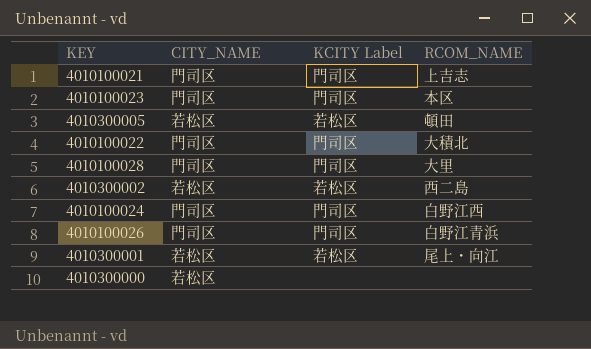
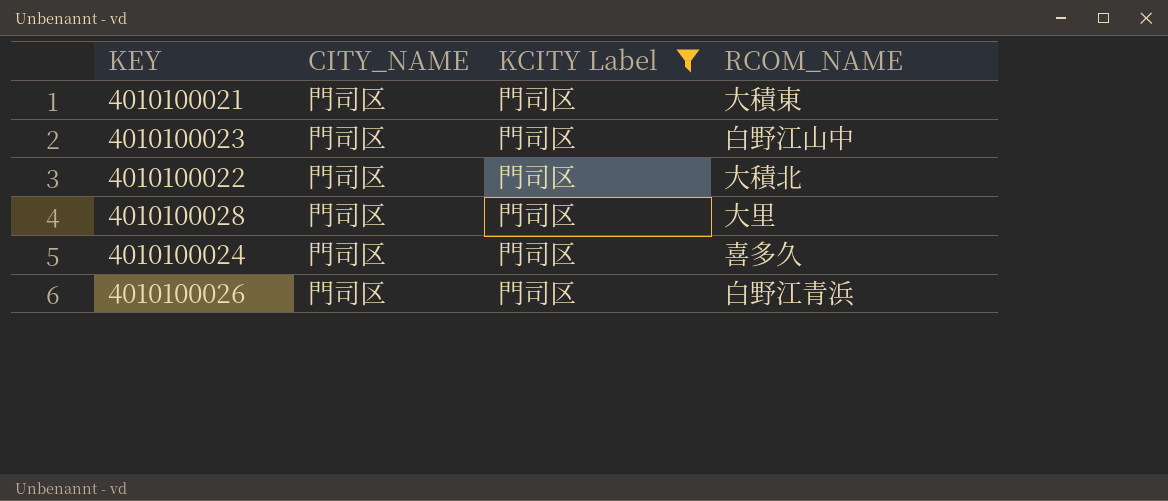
filter: none -> KCITY Label = 門司区
4010100021 | RCOM_NAME: 上吉志 -> 大積東
4010100023 | RCOM_NAME: 本区 -> 白野江山中
4010100024 | RCOM_NAME: 白野江西 -> 喜多久

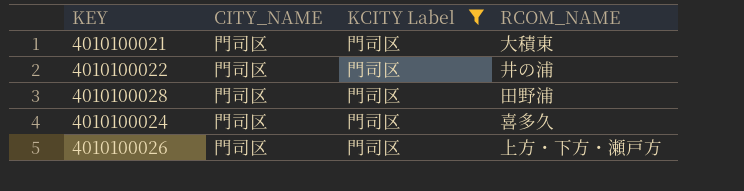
row 4010100023: 門司区 | 門司区 | 白野江山中 -> none
4010100022 | RCOM_NAME: 大積北 -> 井の浦
4010100028 | RCOM_NAME: 大里 -> 田野浦
4010100026 | RCOM_NAME: 白野江青浜 -> 上方・下方・瀬戸方

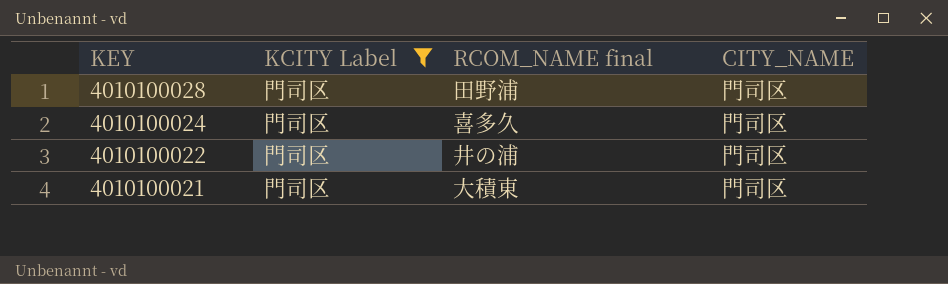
row order: none -> KEY descending
column name: RCOM_NAME -> RCOM_NAME final
column CITY_NAME | position: 2 -> 4
row 4010100026: 門司区 | 門司区 | 上方・下方・瀬戸方 -> none

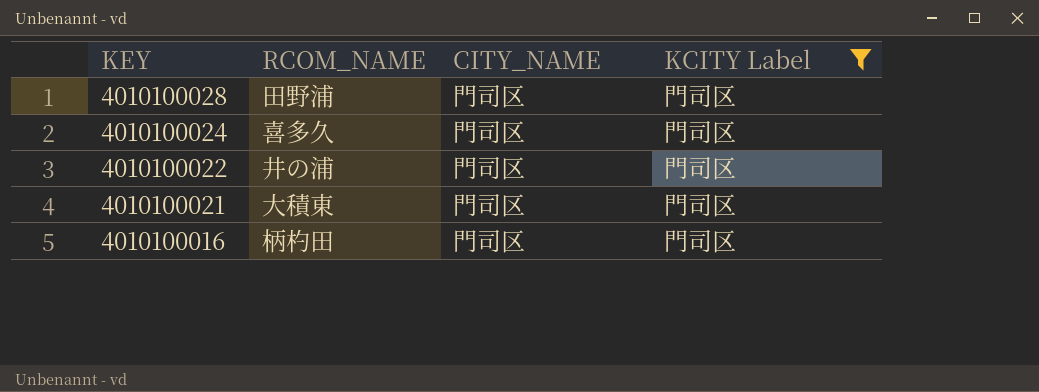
column name: RCOM_NAME final -> RCOM_NAME
column KCITY Label | position: 2 -> 4
row 4010100016: none -> 柄杓田 | 門司区 | 門司区

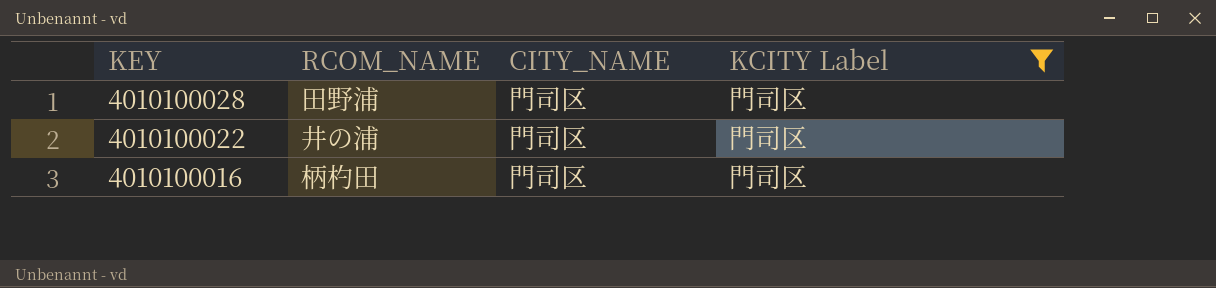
row 4010100024: 喜多久 | 門司区 | 門司区 -> none
row 4010100021: 大積東 | 門司区 | 門司区 -> none

